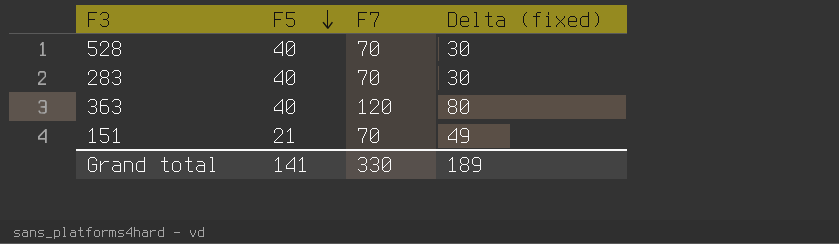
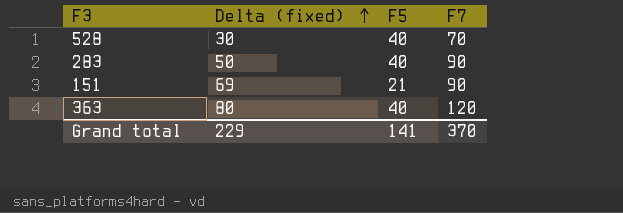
row order: F5 descending -> Delta (fixed) ascending
column Delta (fixed) | position: 4 -> 2
283 | Delta (fixed): 30 -> 50
283 | F7: 70 -> 90
151 | Delta (fixed): 49 -> 69
151 | F7: 70 -> 90
Grand total | Delta (fixed): 189 -> 229
Grand total | F7: 330 -> 370

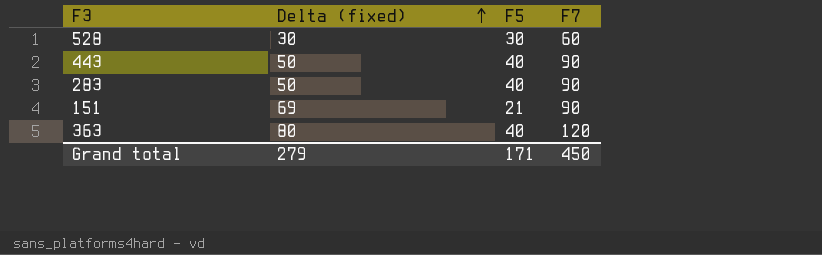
528 | F5: 40 -> 30
528 | F7: 70 -> 60
row 443: none -> 50 | 40 | 90
Grand total | Delta (fixed): 229 -> 279
Grand total | F5: 141 -> 171
Grand total | F7: 370 -> 450

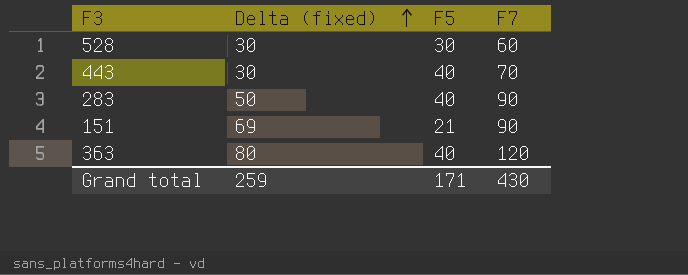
443 | Delta (fixed): 50 -> 30
443 | F7: 90 -> 70
Grand total | Delta (fixed): 279 -> 259
Grand total | F7: 450 -> 430

